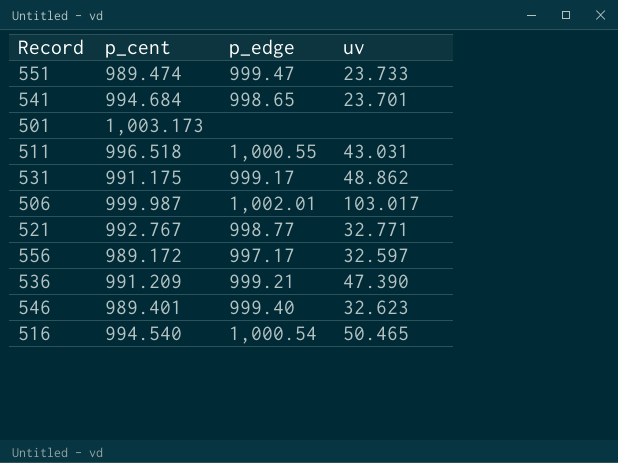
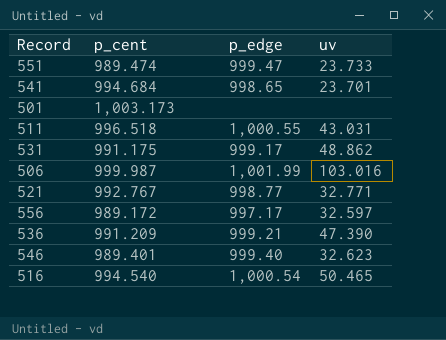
506 | p_edge: 1,002.01 -> 1,001.99
506 | uv: 103.017 -> 103.016

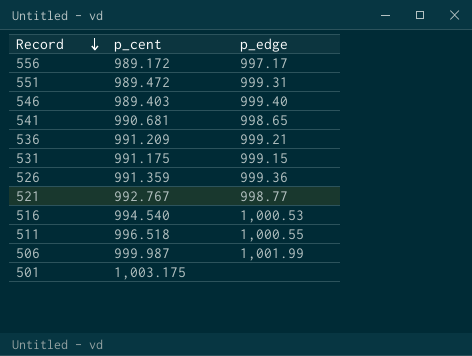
row order: none -> Record descending
column uv | position: 4 -> none
551 | p_cent: 989.474 -> 989.472
551 | p_edge: 999.47 -> 999.31
546 | p_cent: 989.401 -> 989.403
541 | p_cent: 994.684 -> 990.681
531 | p_edge: 999.17 -> 999.15
row 526: none -> 991.359 | 999.36
516 | p_edge: 1,000.54 -> 1,000.53
501 | p_cent: 1,003.173 -> 1,003.175

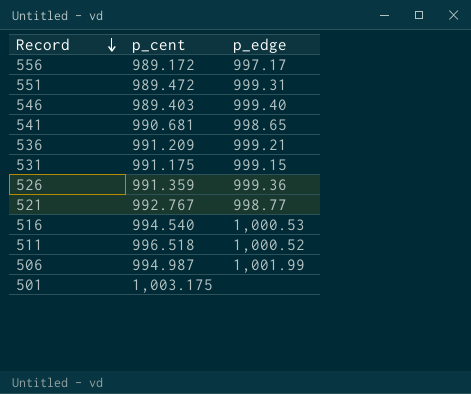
511 | p_edge: 1,000.55 -> 1,000.52
506 | p_cent: 999.987 -> 994.987

